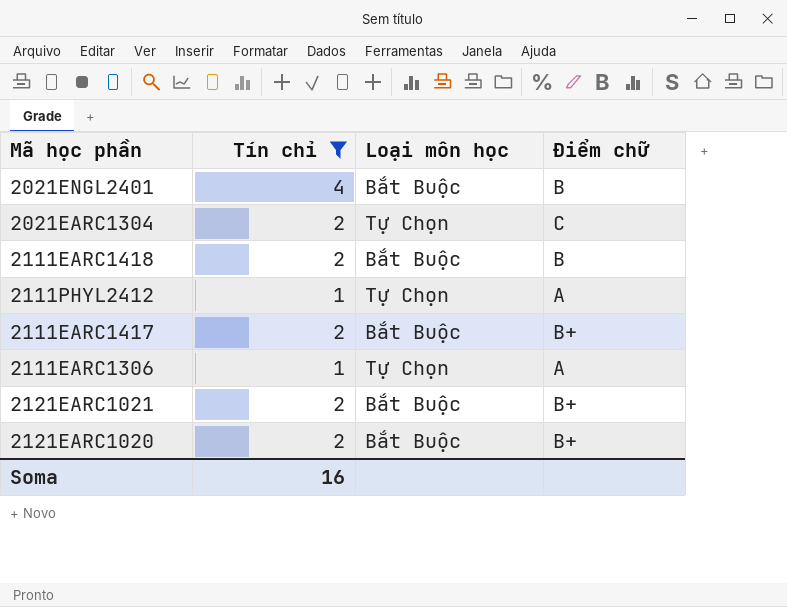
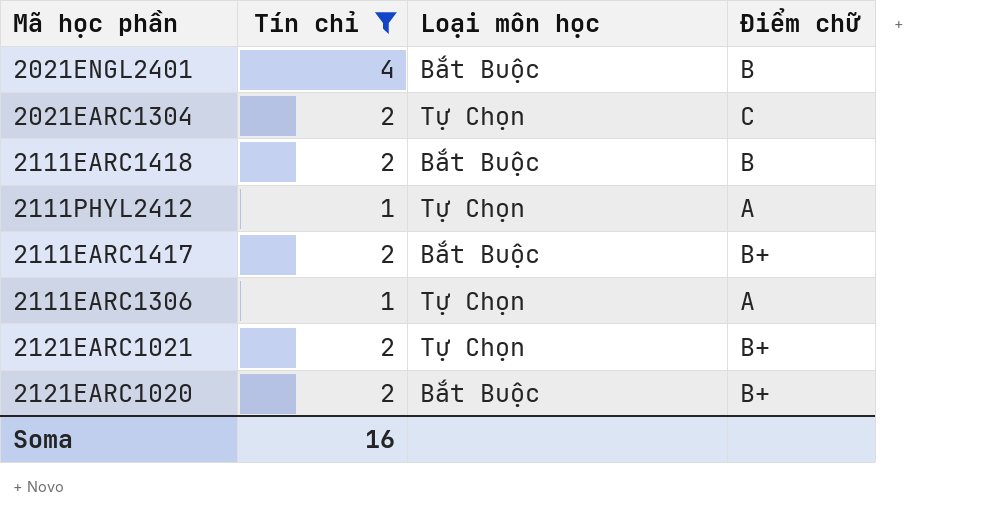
2121EARC1021 | Loại môn học: Bắt Buộc -> Tự Chọn

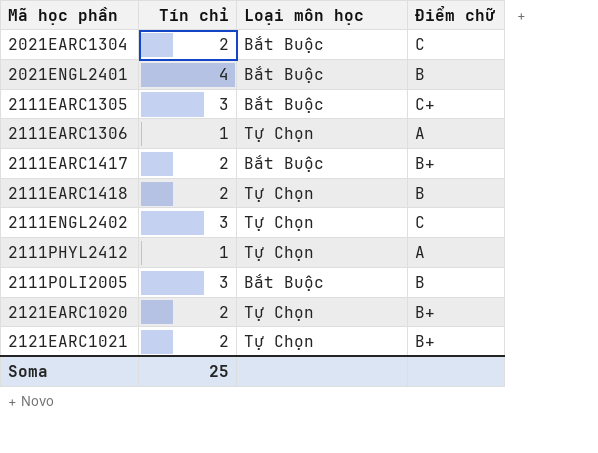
filter: Tín chỉ != 3 -> none
row order: none -> Mã học phần ascending
2021EARC1304 | Loại môn học: Tự Chọn -> Bắt Buộc
2111EARC1418 | Loại môn học: Bắt Buộc -> Tự Chọn
2121EARC1020 | Loại môn học: Bắt Buộc -> Tự Chọn
Soma | Tín chỉ: 16 -> 25

